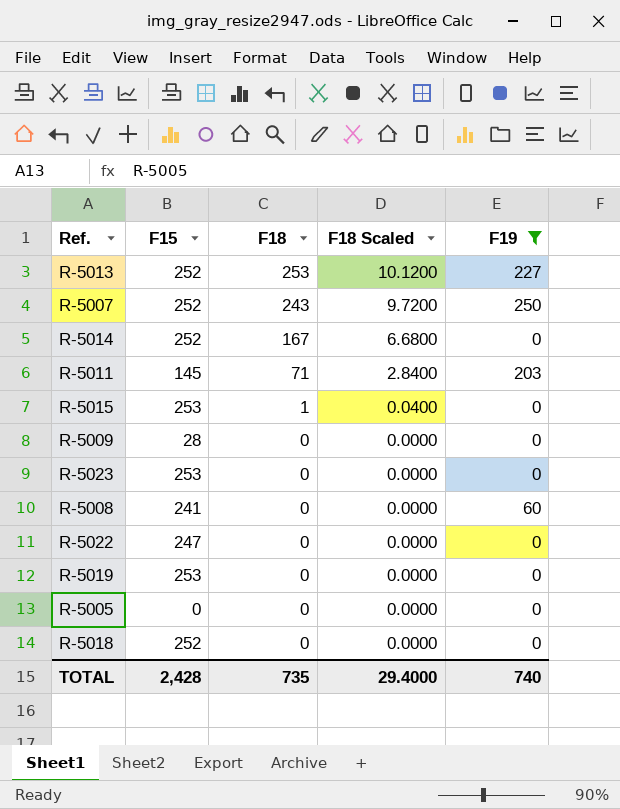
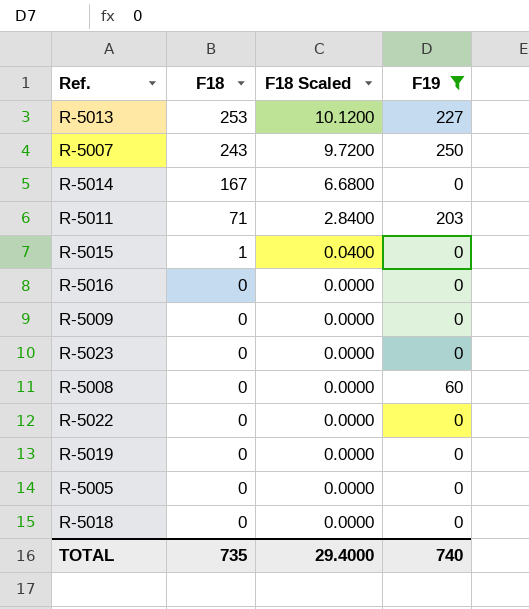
column F15 | position: 2 -> none
row R-5016: none -> 0 | 0.0000 | 0

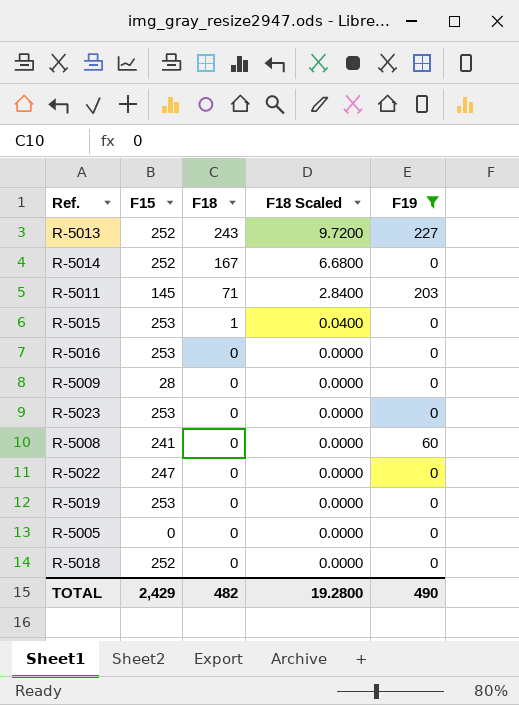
column F15 | position: none -> 2
row R-5007: 243 | 9.7200 | 250 -> none
R-5013 | F18: 253 -> 243
R-5013 | F18 Scaled: 10.1200 -> 9.7200
TOTAL | F18: 735 -> 482
TOTAL | F18 Scaled: 29.4000 -> 19.2800
TOTAL | F19: 740 -> 490

